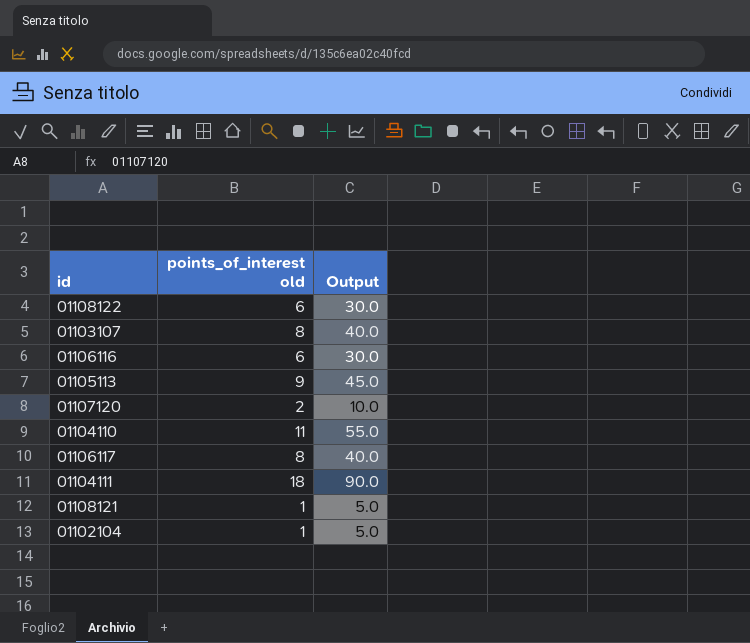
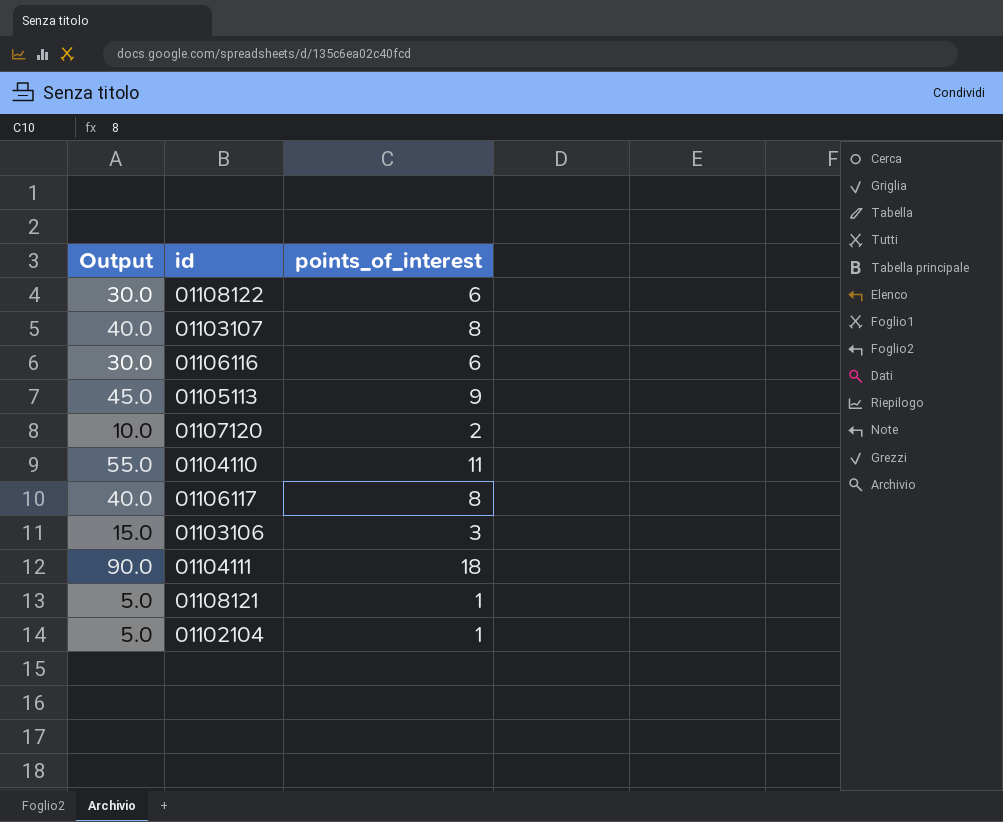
column Output | position: 3 -> 1
column name: points_of_interest old -> points_of_interest
row 01103106: none -> 15.0 | 3

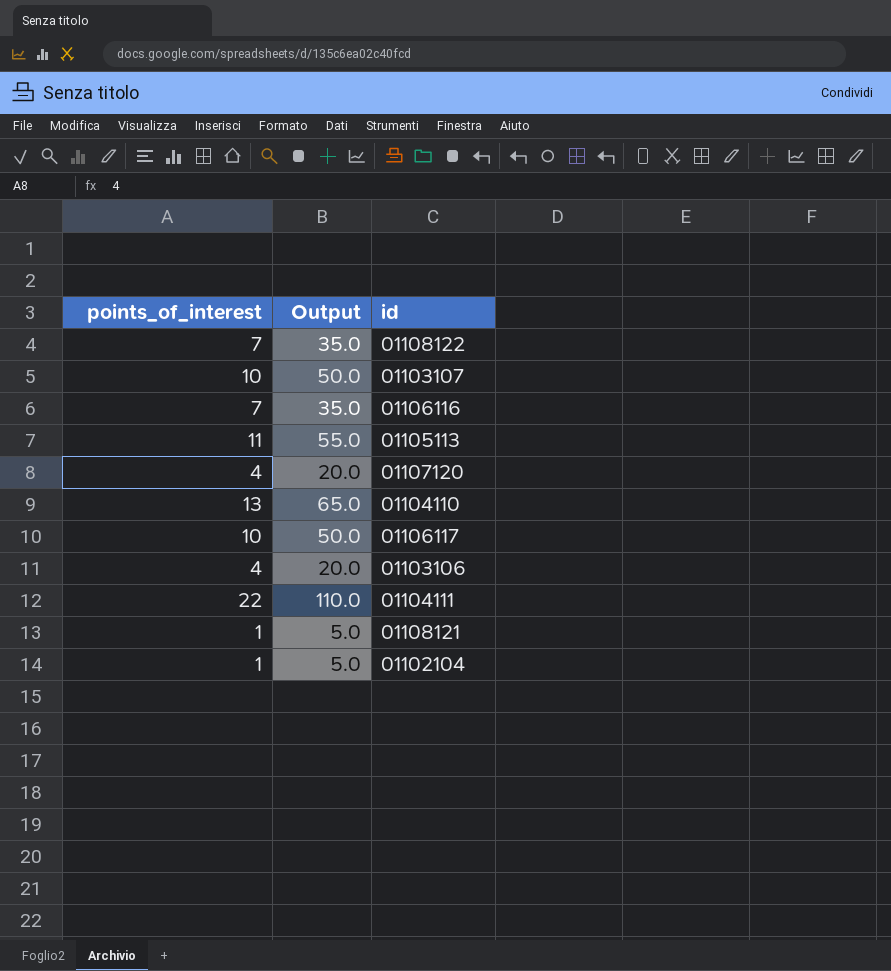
column points_of_interest | position: 3 -> 1
01108122 | points_of_interest: 6 -> 7
01108122 | Output: 30.0 -> 35.0
01103107 | points_of_interest: 8 -> 10
01103107 | Output: 40.0 -> 50.0
01106116 | points_of_interest: 6 -> 7
01106116 | Output: 30.0 -> 35.0
01105113 | points_of_interest: 9 -> 11
01105113 | Output: 45.0 -> 55.0
01107120 | points_of_interest: 2 -> 4
01107120 | Output: 10.0 -> 20.0
01104110 | points_of_interest: 11 -> 13
01104110 | Output: 55.0 -> 65.0
01106117 | points_of_interest: 8 -> 10
01106117 | Output: 40.0 -> 50.0
01103106 | points_of_interest: 3 -> 4
01103106 | Output: 15.0 -> 20.0
01104111 | points_of_interest: 18 -> 22
01104111 | Output: 90.0 -> 110.0

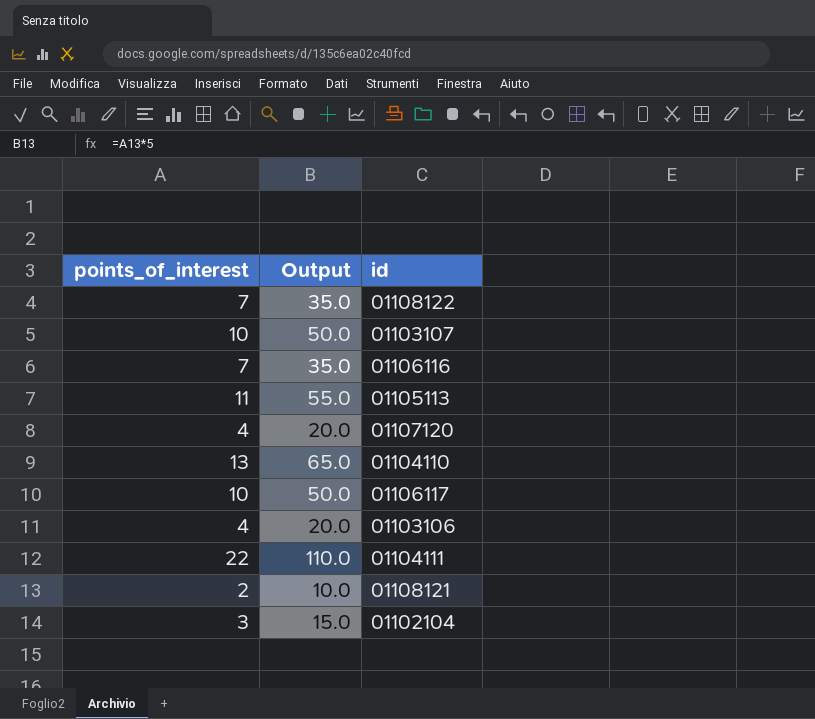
01108121 | points_of_interest: 1 -> 2
01108121 | Output: 5.0 -> 10.0
01102104 | points_of_interest: 1 -> 3
01102104 | Output: 5.0 -> 15.0

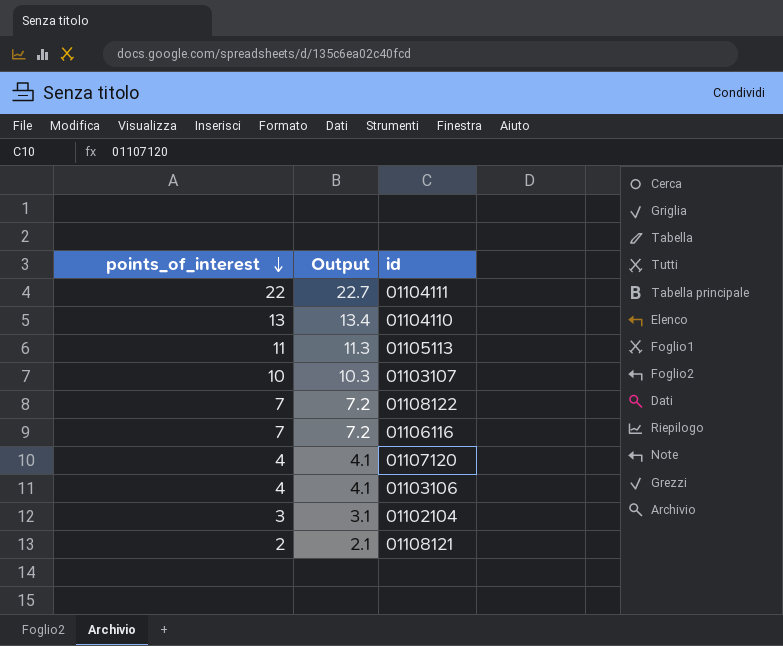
row order: none -> points_of_interest descending
column Output | formula: [points_of_interest] * 5 -> [points_of_interest] * 1.03
row 01106117: 10 | 50.0 -> none

